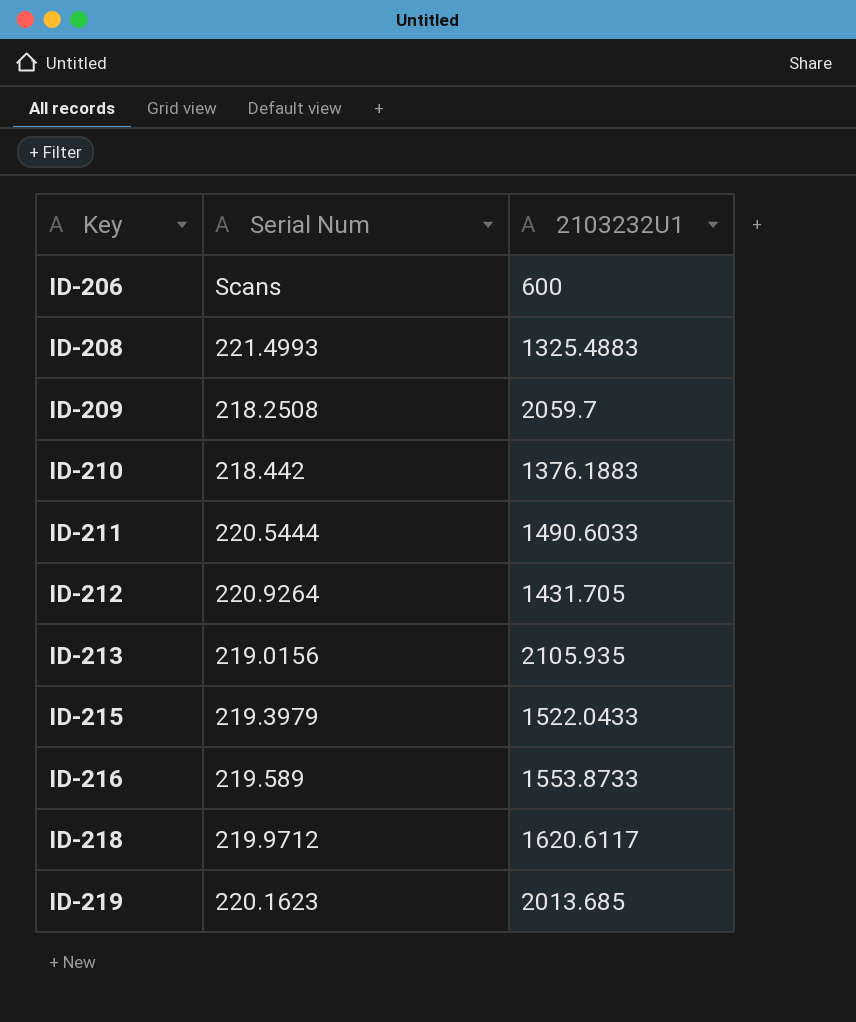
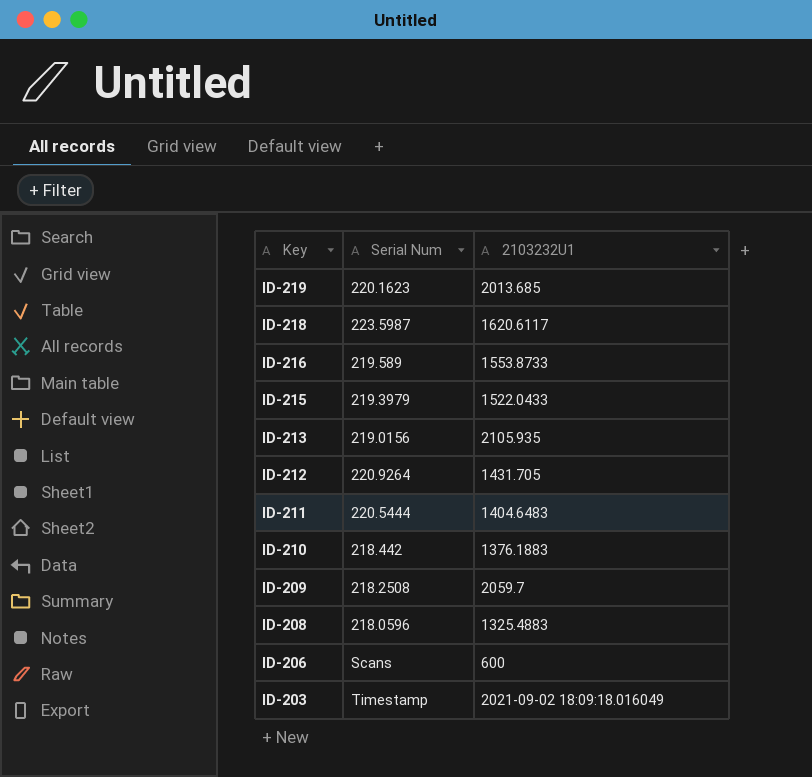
row order: Key ascending -> Key descending
ID-218 | Serial Num: 219.9712 -> 223.5987
ID-211 | 2103232U1: 1490.6033 -> 1404.6483
ID-208 | Serial Num: 221.4993 -> 218.0596
row ID-203: none -> Timestamp | 2021-09-02 18:09:18.016049

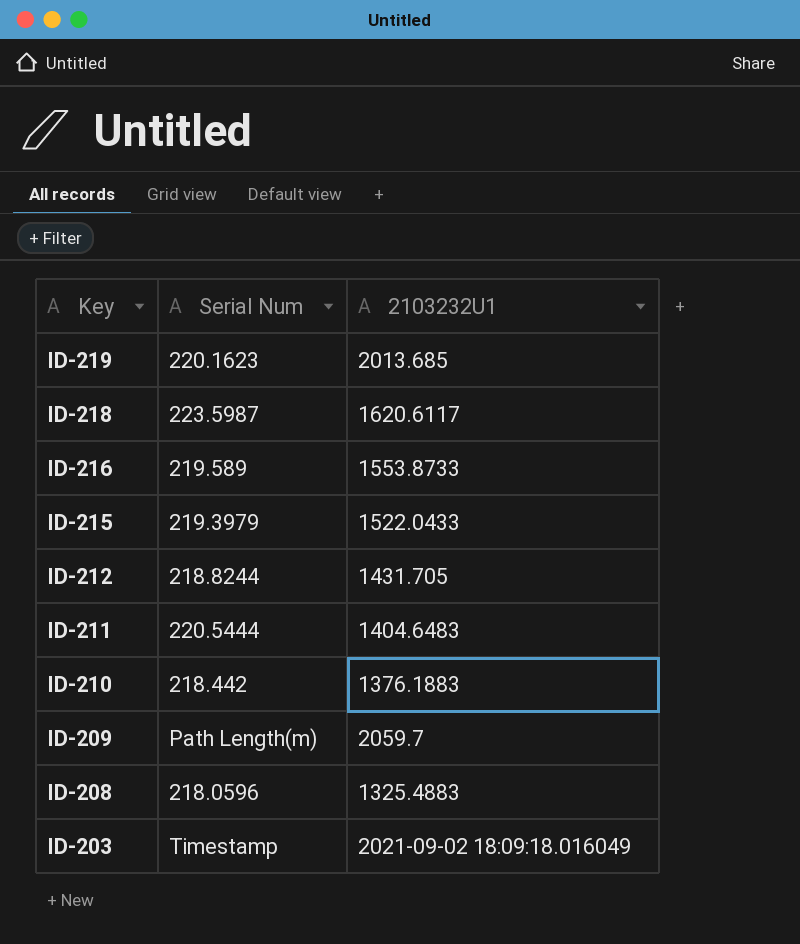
row ID-213: 219.0156 | 2105.935 -> none
row ID-206: Scans | 600 -> none
ID-212 | Serial Num: 220.9264 -> 218.8244
ID-209 | Serial Num: 218.2508 -> Path Length(m)

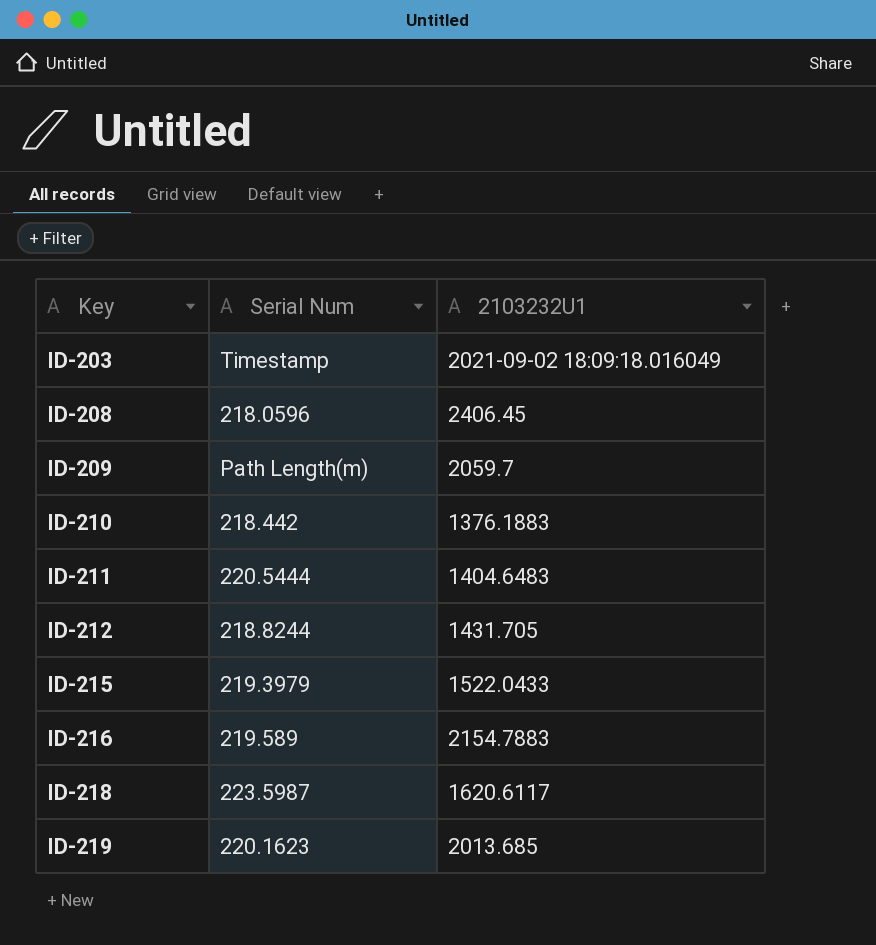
row order: Key descending -> Key ascending
ID-208 | 2103232U1: 1325.4883 -> 2406.45
ID-216 | 2103232U1: 1553.8733 -> 2154.7883

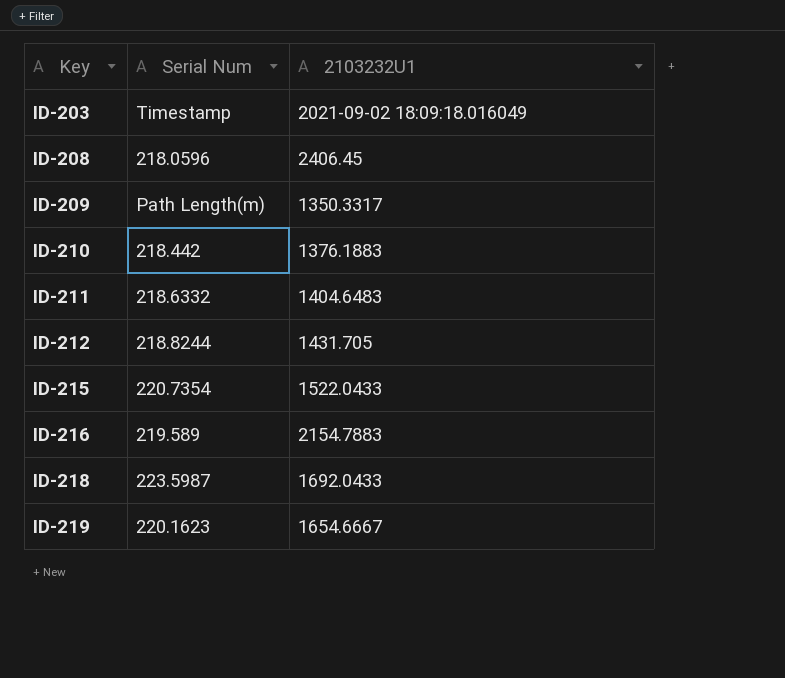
ID-209 | 2103232U1: 2059.7 -> 1350.3317
ID-211 | Serial Num: 220.5444 -> 218.6332
ID-215 | Serial Num: 219.3979 -> 220.7354
ID-218 | 2103232U1: 1620.6117 -> 1692.0433
ID-219 | 2103232U1: 2013.685 -> 1654.6667

